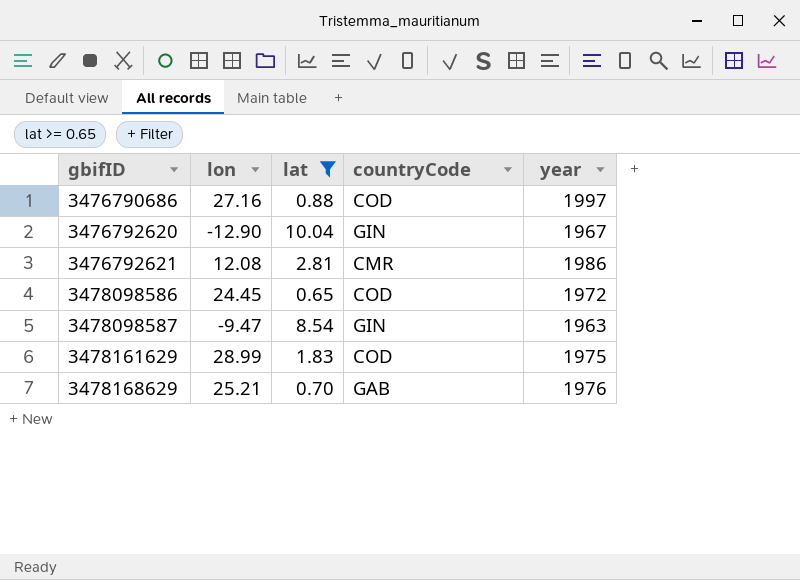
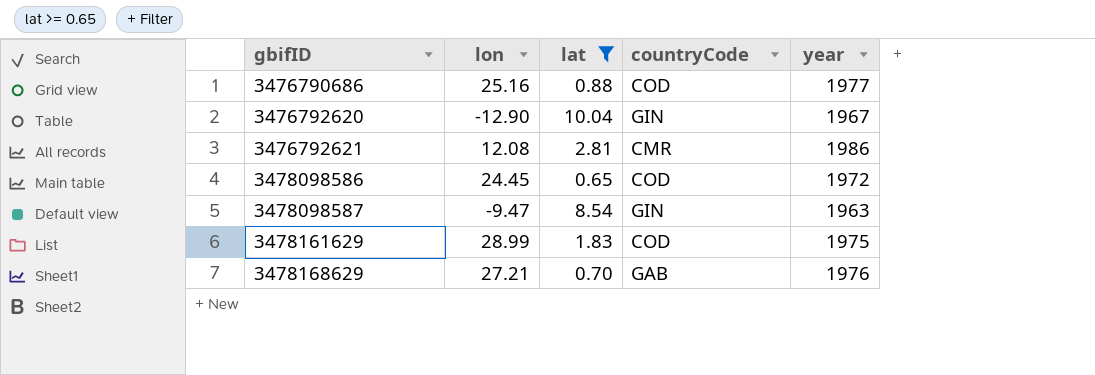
3476790686 | lon: 27.16 -> 25.16
3476790686 | year: 1997 -> 1977
3478168629 | lon: 25.21 -> 27.21

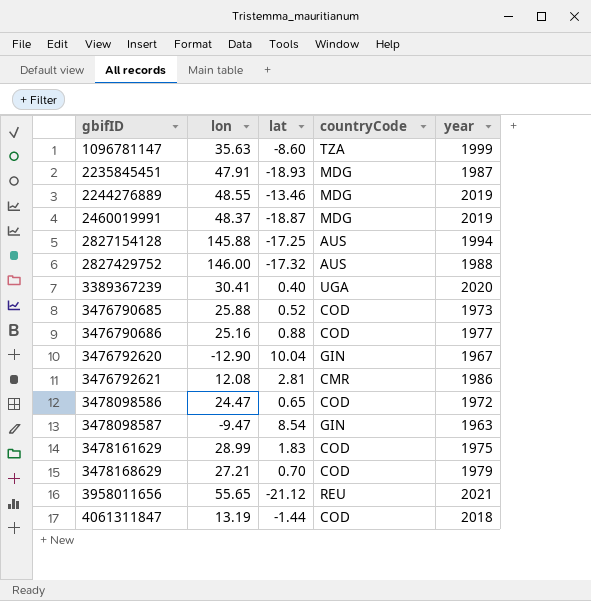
filter: lat >= 0.65 -> none
3478098586 | lon: 24.45 -> 24.47
3478168629 | countryCode: GAB -> COD
3478168629 | year: 1976 -> 1979

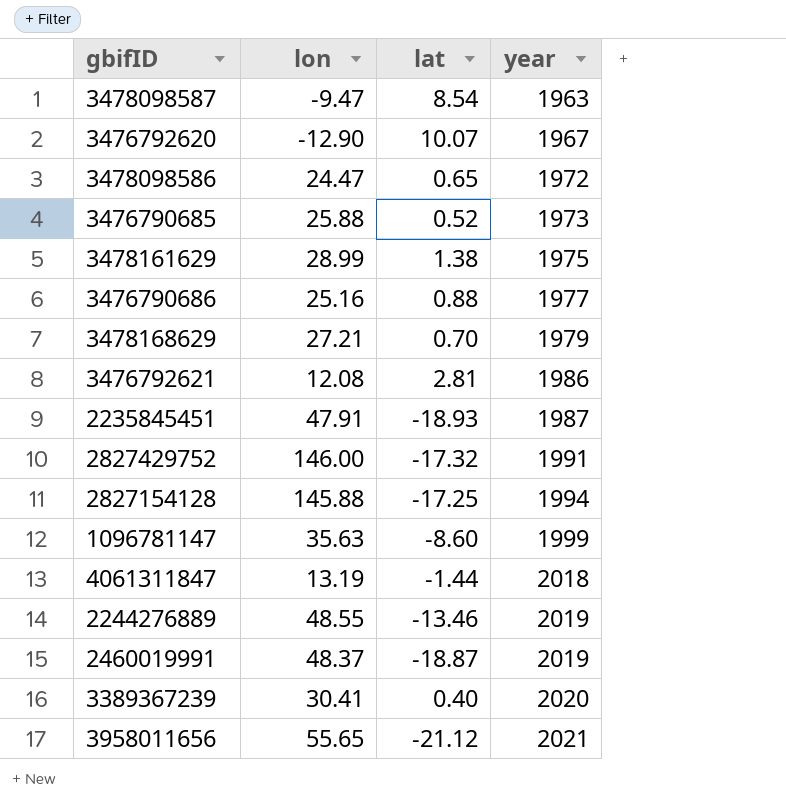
row order: gbifID ascending -> year ascending
column countryCode | position: 4 -> none
3476792620 | lat: 10.04 -> 10.07
3478161629 | lat: 1.83 -> 1.38
2827429752 | year: 1988 -> 1991

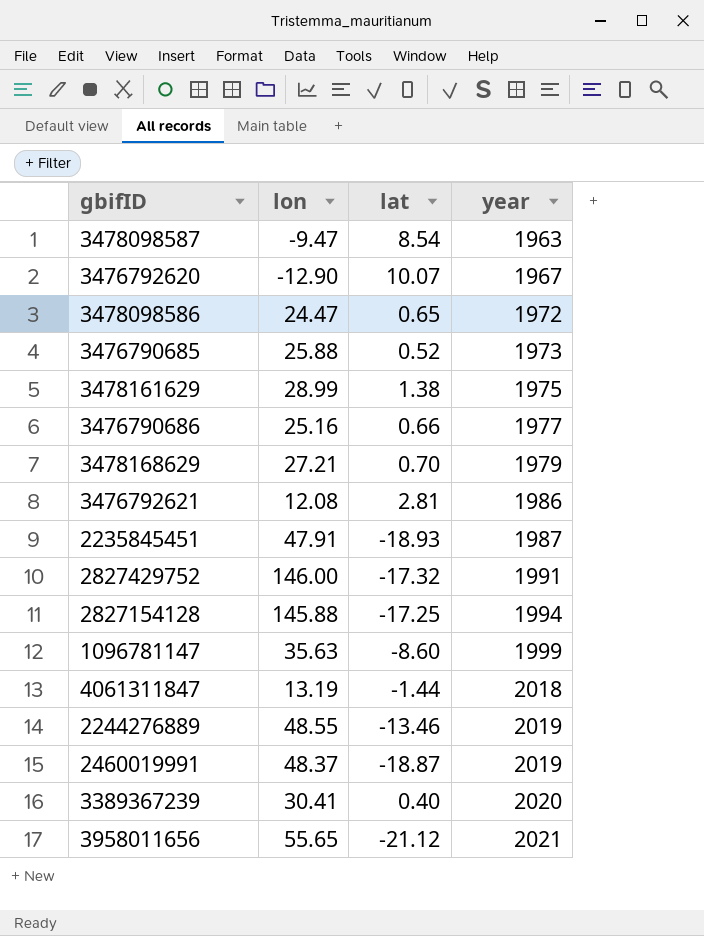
3476790686 | lat: 0.88 -> 0.66

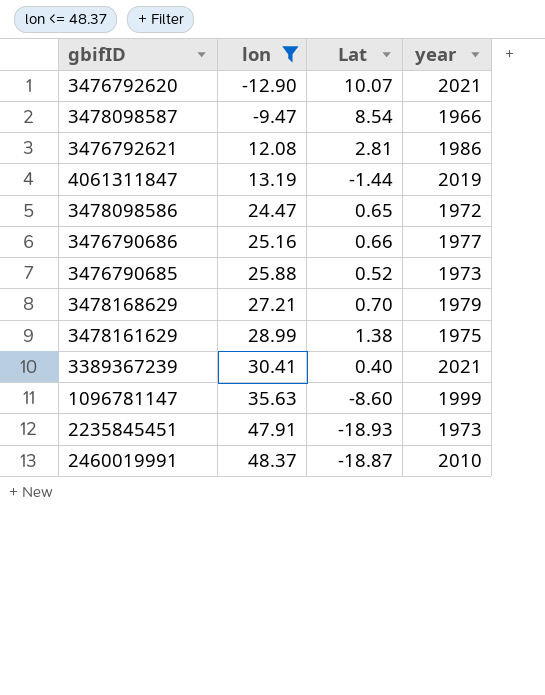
filter: none -> lon <= 48.37
row order: year ascending -> lon ascending
column name: lat -> Lat
3476792620 | year: 1967 -> 2021
3478098587 | year: 1963 -> 1966
4061311847 | year: 2018 -> 2019
3389367239 | year: 2020 -> 2021
2235845451 | year: 1987 -> 1973
2460019991 | year: 2019 -> 2010

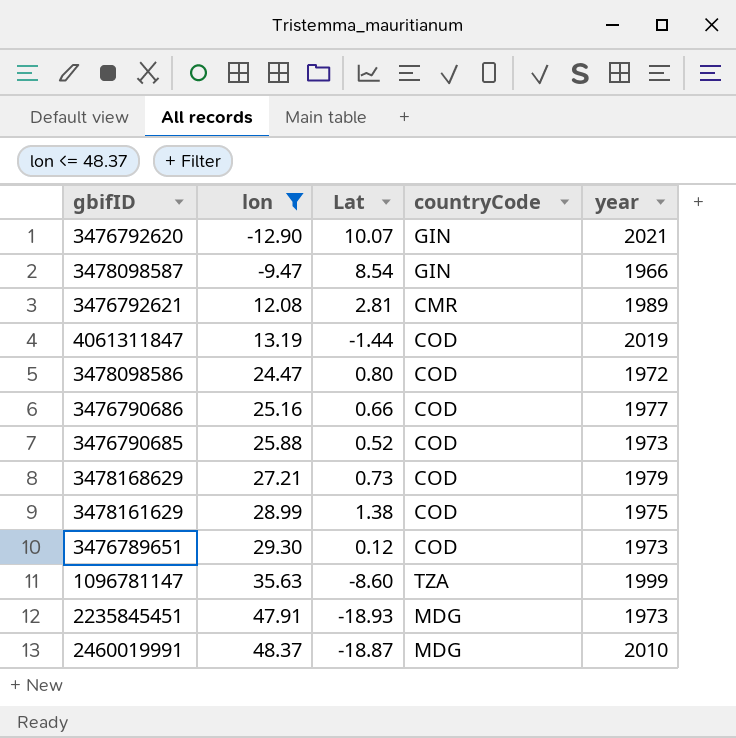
column countryCode | position: none -> 4
row 3389367239: 30.41 | 0.40 | 2021 -> none
3476792621 | year: 1986 -> 1989
3478098586 | Lat: 0.65 -> 0.80
3478168629 | Lat: 0.70 -> 0.73
row 3476789651: none -> 29.30 | 0.12 | COD | 1973

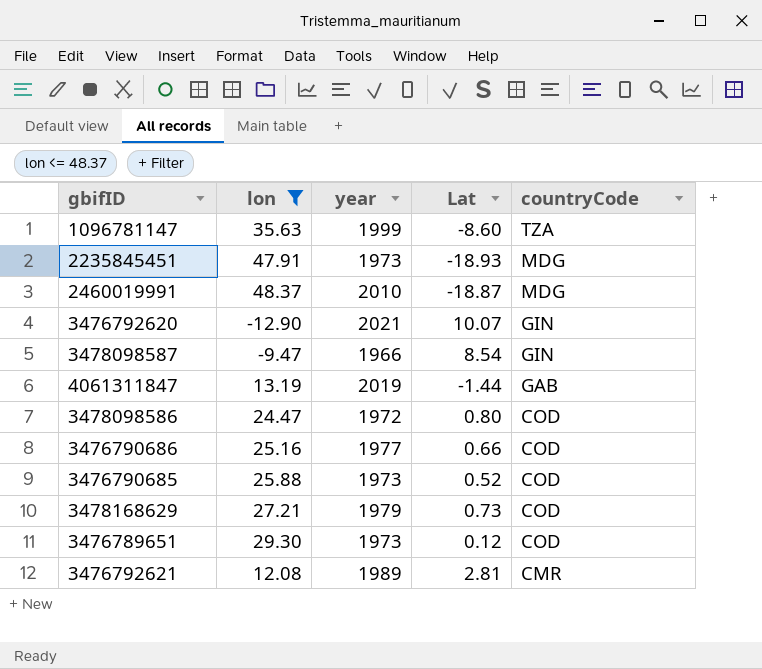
row order: lon ascending -> countryCode descending
column year | position: 5 -> 3
row 3478161629: 28.99 | 1.38 | COD | 1975 -> none
4061311847 | countryCode: COD -> GAB

